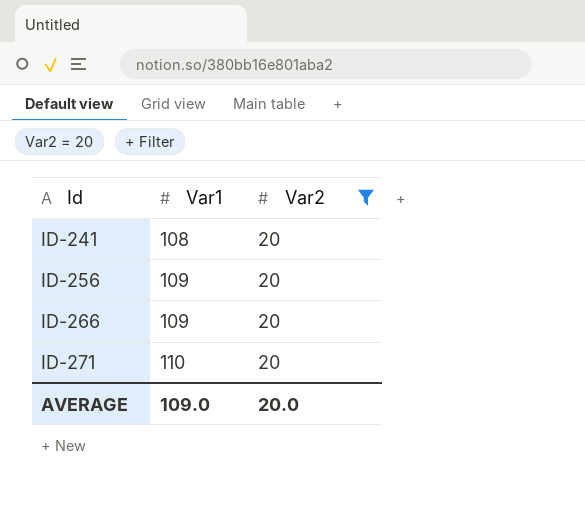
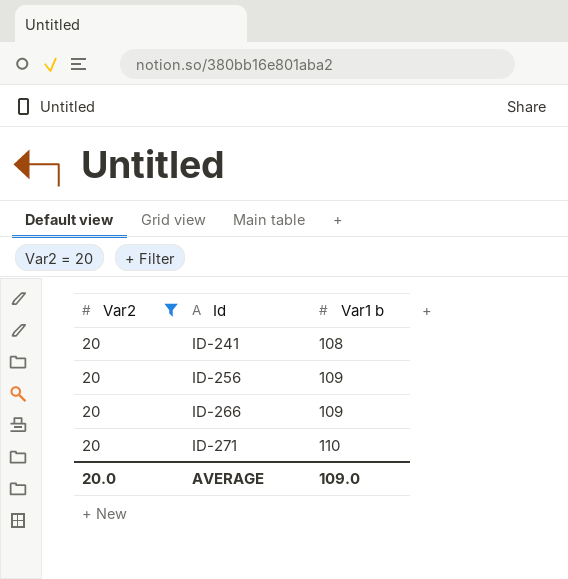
column Var2 | position: 3 -> 1
column name: Var1 -> Var1 b

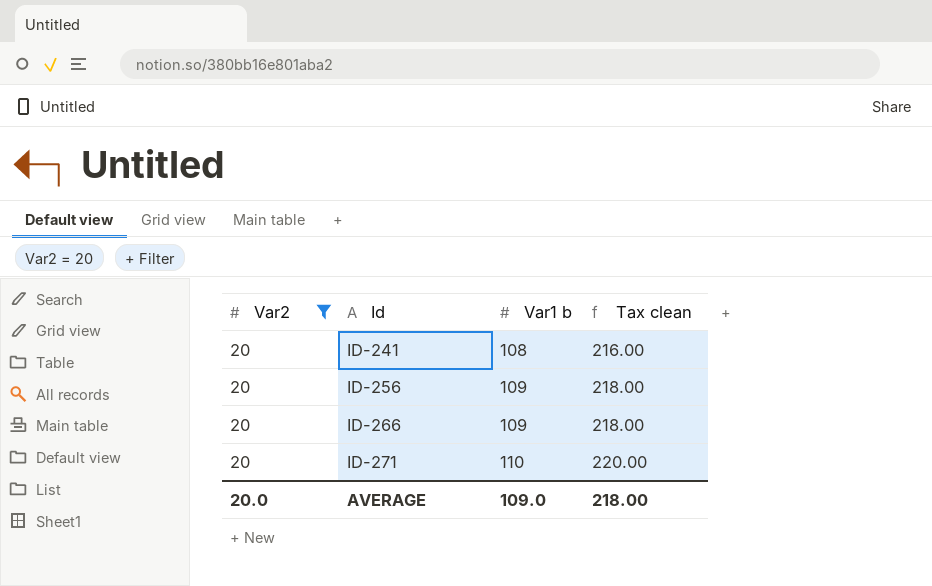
column Tax clean | formula: none -> [Var1 b] * 2

